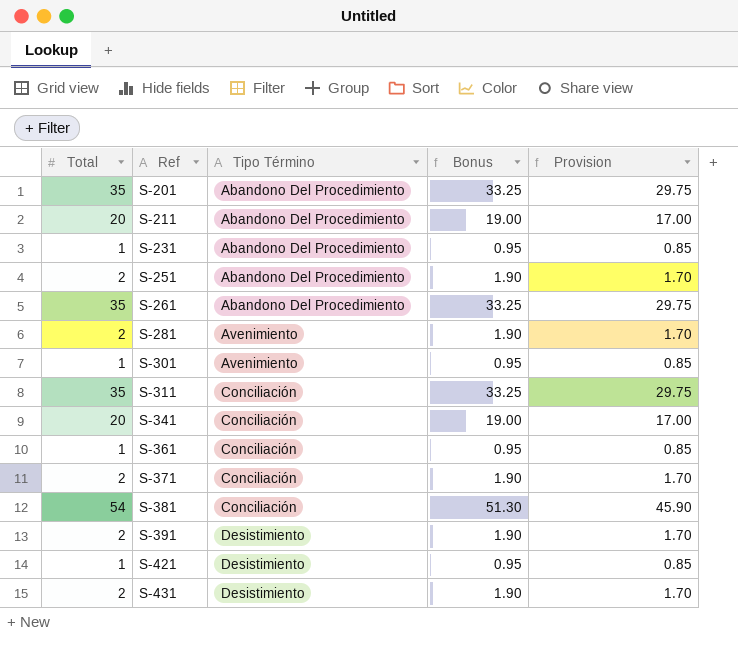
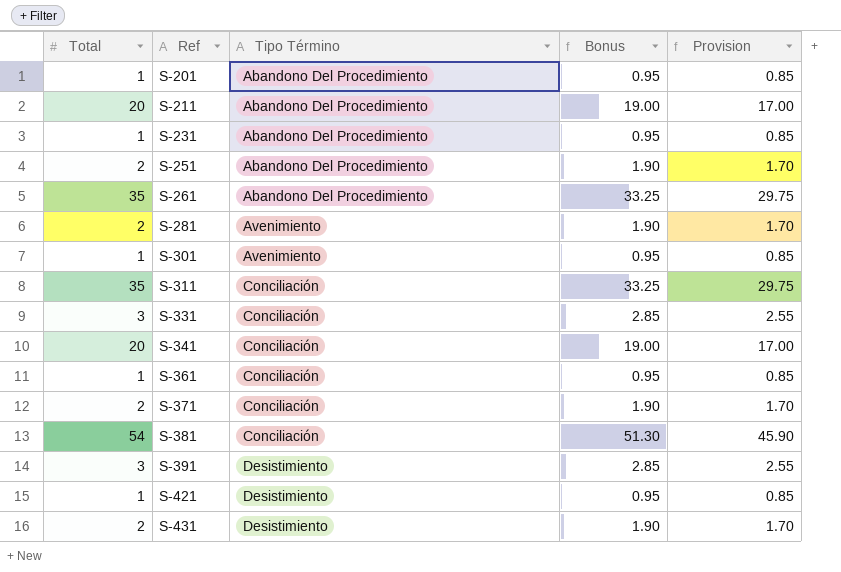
S-201 | Total: 35 -> 1
S-201 | Bonus: 33.25 -> 0.95
S-201 | Provision: 29.75 -> 0.85
row S-331: none -> 3 | Conciliación | 2.85 | 2.55
S-391 | Total: 2 -> 3
S-391 | Bonus: 1.90 -> 2.85
S-391 | Provision: 1.70 -> 2.55

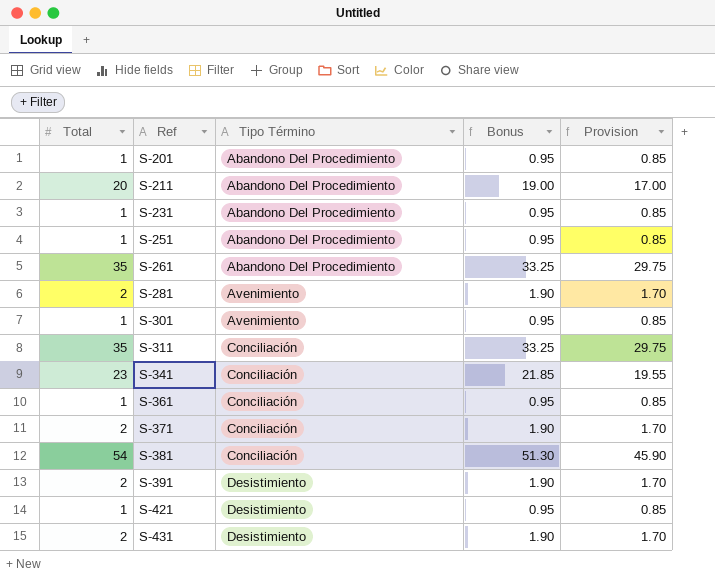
row S-331: 3 | Conciliación | 2.85 | 2.55 -> none
S-251 | Total: 2 -> 1
S-251 | Bonus: 1.90 -> 0.95
S-251 | Provision: 1.70 -> 0.85
S-341 | Total: 20 -> 23
S-341 | Bonus: 19.00 -> 21.85
S-341 | Provision: 17.00 -> 19.55
S-391 | Total: 3 -> 2
S-391 | Bonus: 2.85 -> 1.90
S-391 | Provision: 2.55 -> 1.70

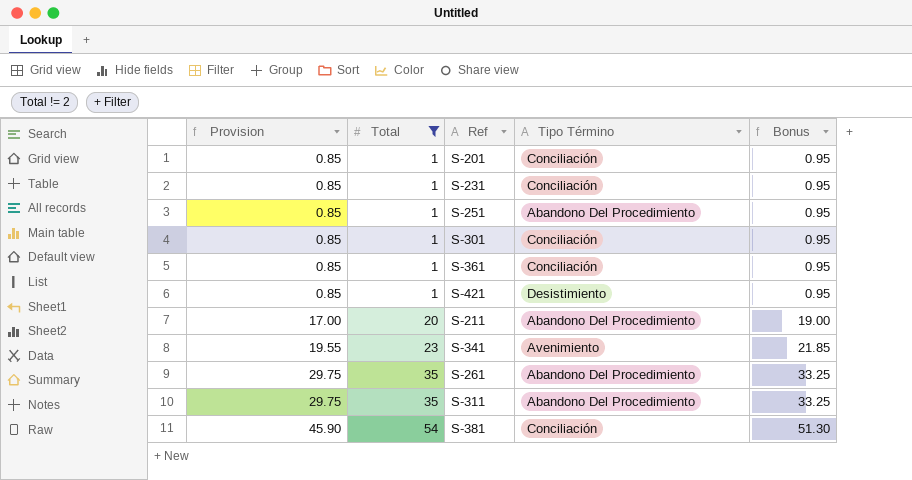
filter: none -> Total != 2
row order: Ref ascending -> Provision ascending
column Provision | position: 5 -> 1
S-201 | Tipo Término: Abandono Del Procedimiento -> Conciliación
S-231 | Tipo Término: Abandono Del Procedimiento -> Conciliación
S-301 | Tipo Término: Avenimiento -> Conciliación
S-341 | Tipo Término: Conciliación -> Avenimiento
S-311 | Tipo Término: Conciliación -> Abandono Del Procedimiento

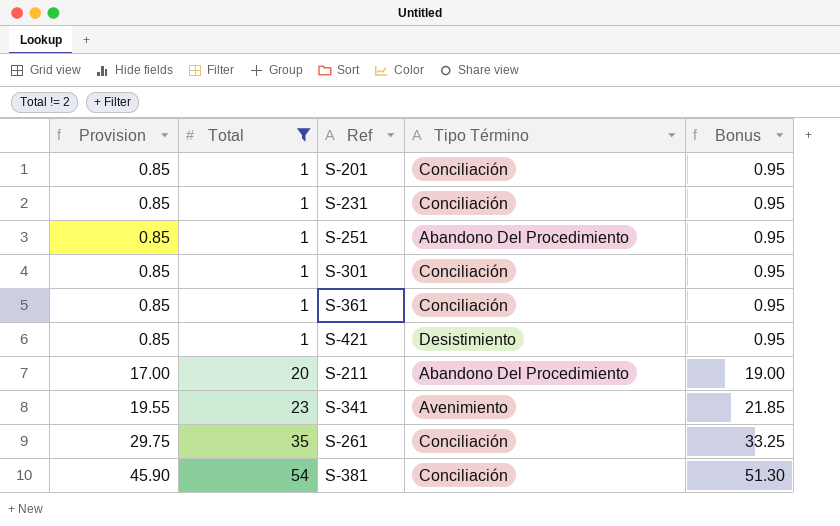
row S-311: 29.75 | 35 | Abandono Del Procedimiento | 33.25 -> none
S-261 | Tipo Término: Abandono Del Procedimiento -> Conciliación

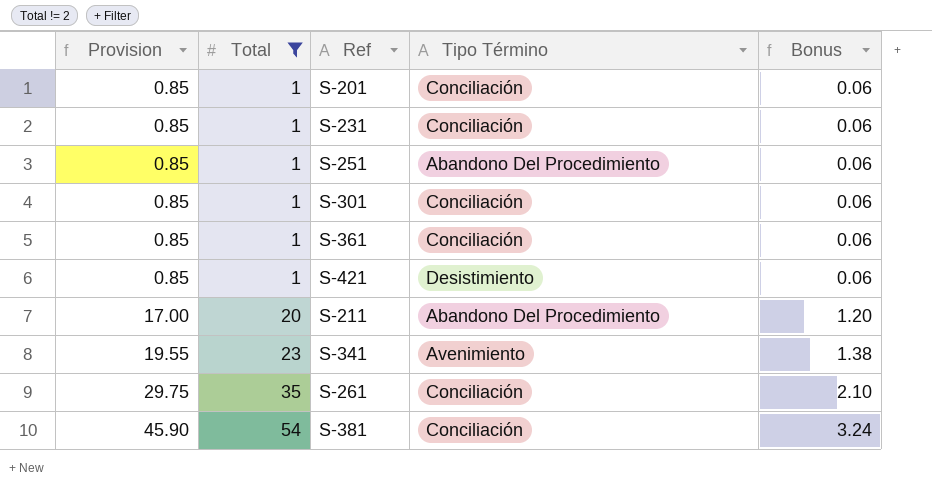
column Bonus | formula: [Total] * 0.95 -> [Total] * 0.06

